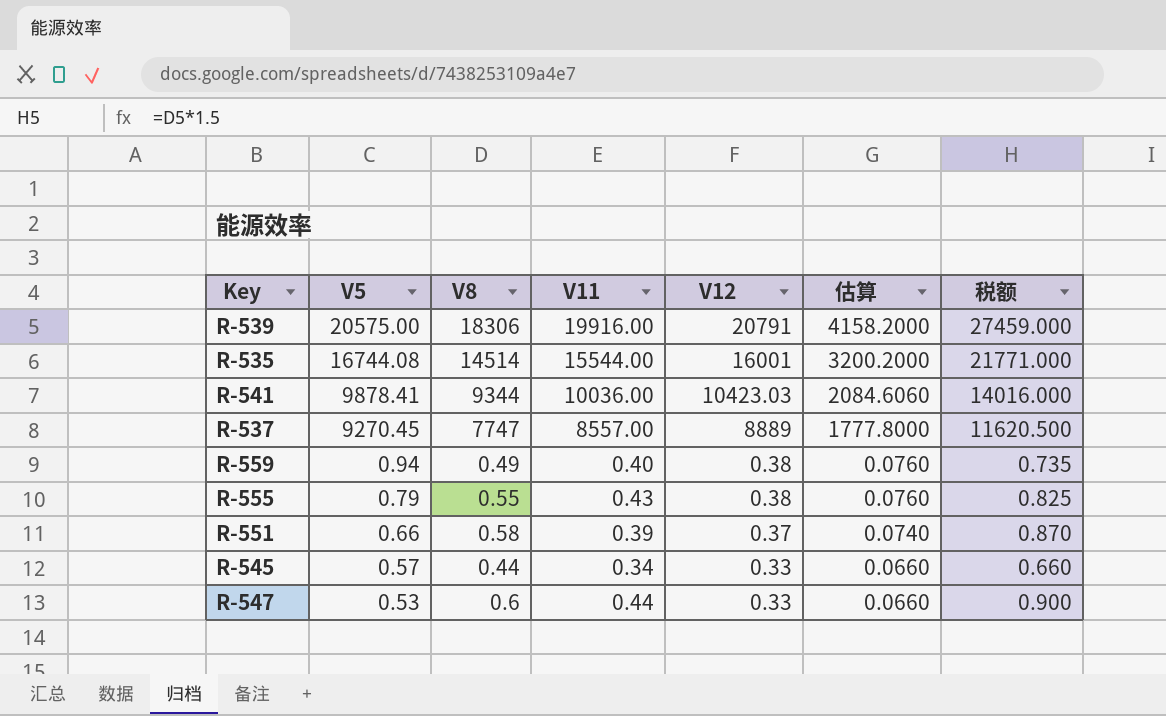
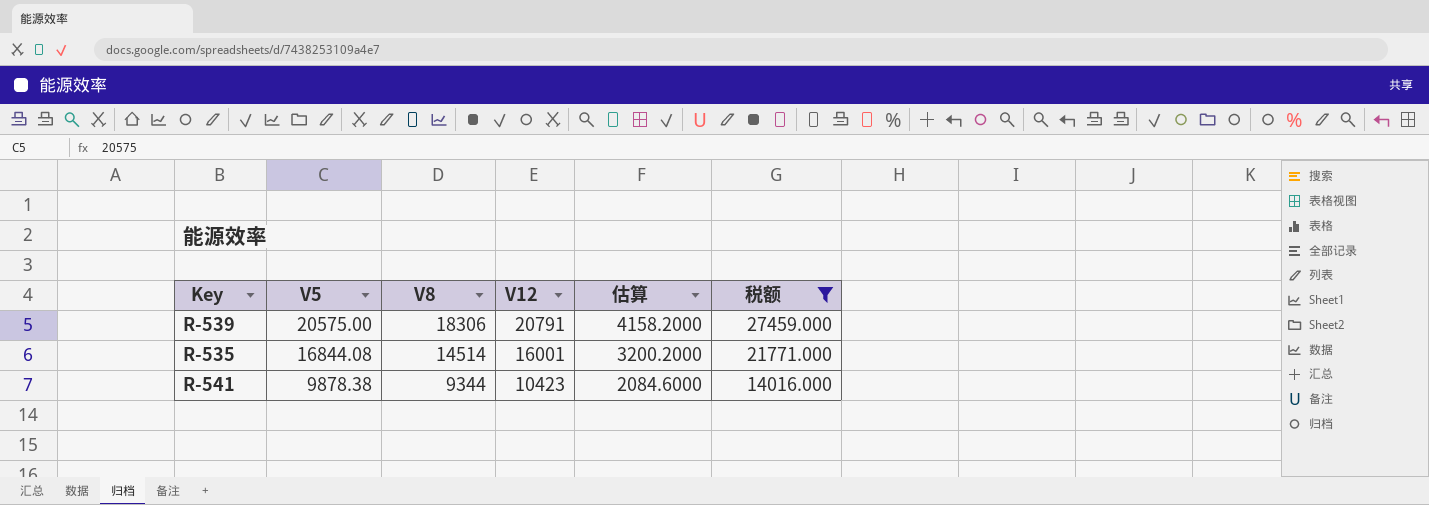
filter: none -> 税额 >= 14016.000
column V11 | position: 4 -> none
R-535 | V5: 16744.08 -> 16844.08
R-541 | V5: 9878.41 -> 9878.38
R-541 | V12: 10423.03 -> 10423
R-541 | 估算: 2084.6060 -> 2084.6000

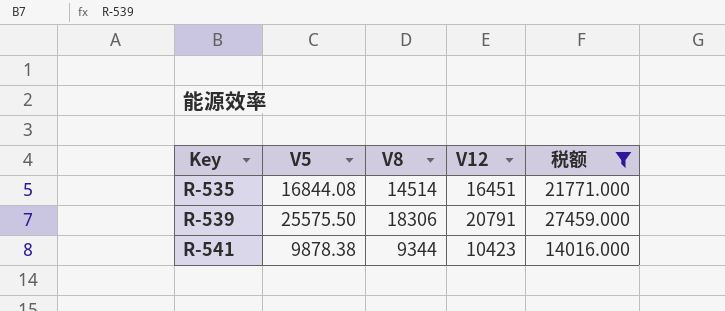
row order: V5 descending -> Key ascending
column 估算 | formula: [V12] * 0.2 -> none
R-535 | V12: 16001 -> 16451
R-539 | V5: 20575.00 -> 25575.50

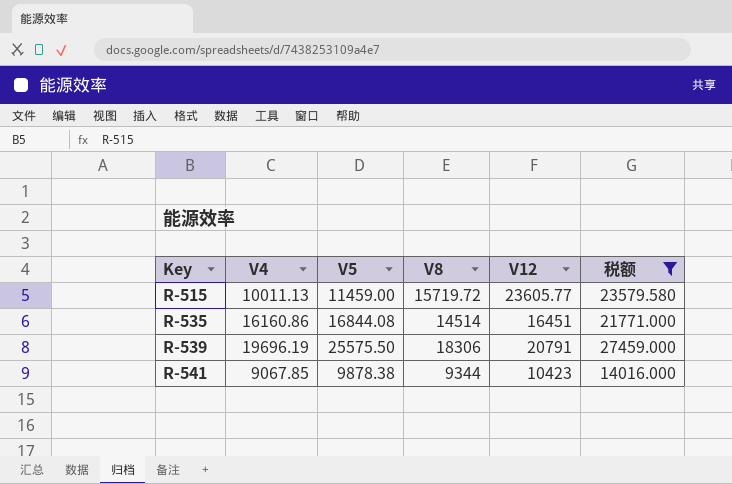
column V4 | position: none -> 2
row R-515: none -> 10011.13 | 11459.00 | 15719.72 | 23605.77 | 23579.580

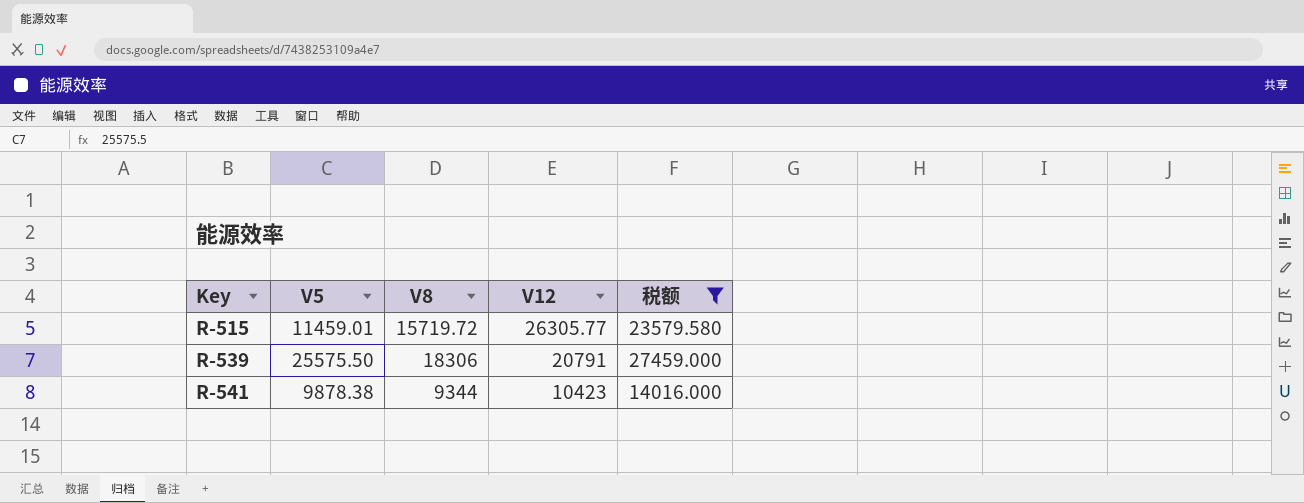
column V4 | position: 2 -> none
row R-535: 16160.86 | 16844.08 | 14514 | 16451 | 21771.000 -> none
R-515 | V5: 11459.00 -> 11459.01
R-515 | V12: 23605.77 -> 26305.77

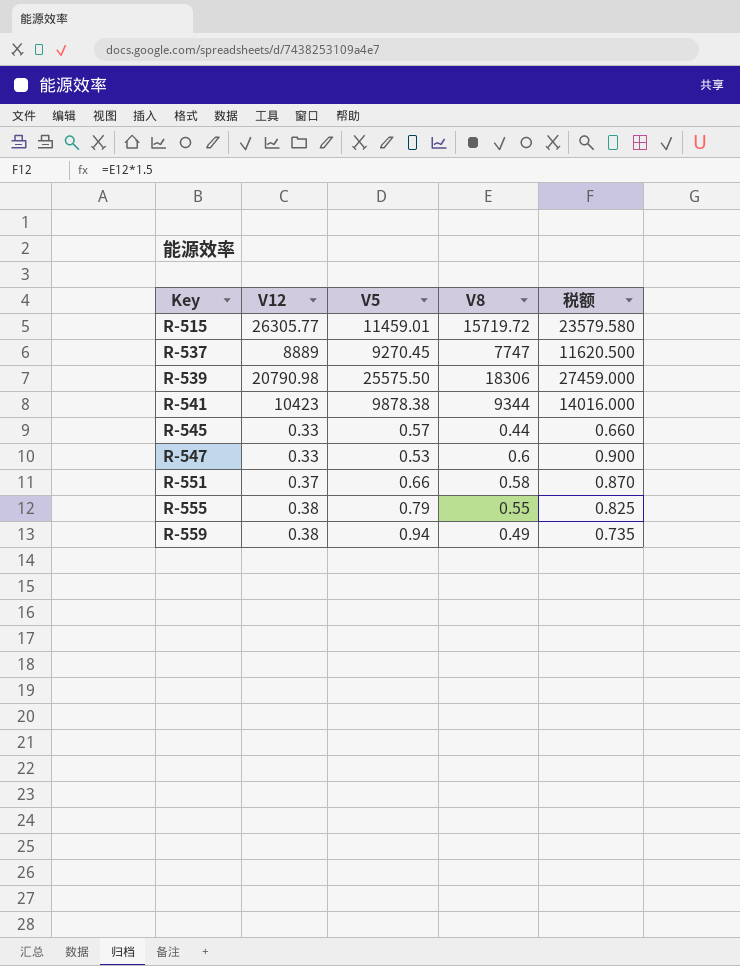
filter: 税额 >= 14016.000 -> none
column V12 | position: 4 -> 2
R-539 | V12: 20791 -> 20790.98

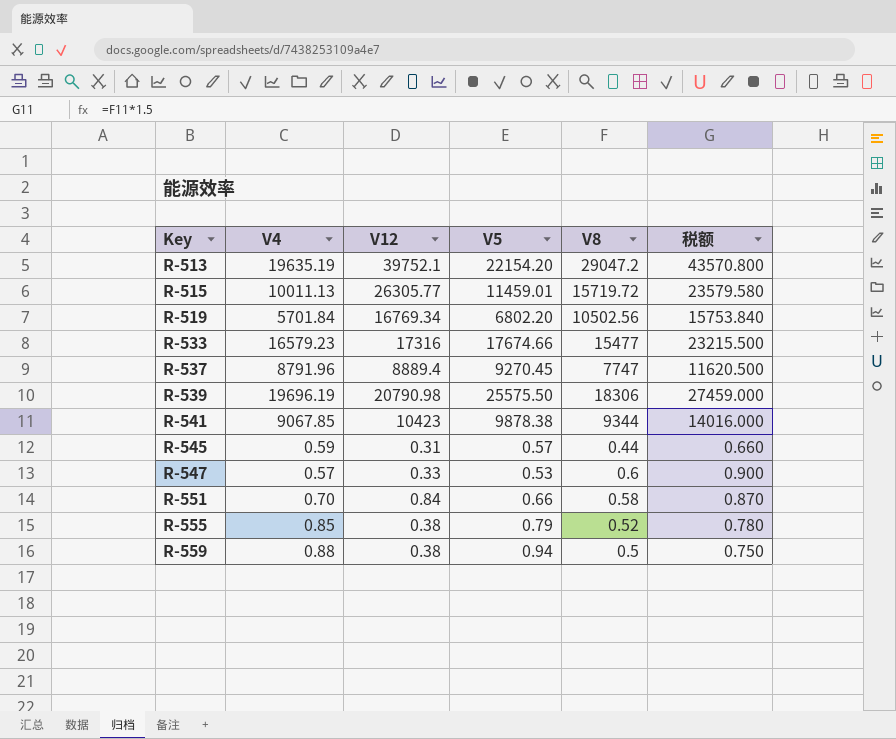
column V4 | position: none -> 2
row R-513: none -> 19635.19 | 39752.1 | 22154.20 | 29047.2 | 43570.800
row R-519: none -> 5701.84 | 16769.34 | 6802.20 | 10502.56 | 15753.840
row R-533: none -> 16579.23 | 17316 | 17674.66 | 15477 | 23215.500
R-537 | V12: 8889 -> 8889.4
R-545 | V12: 0.33 -> 0.31
R-551 | V12: 0.37 -> 0.84
R-555 | V8: 0.55 -> 0.52
R-555 | 税额: 0.825 -> 0.780
R-559 | V8: 0.49 -> 0.5
R-559 | 税额: 0.735 -> 0.750

